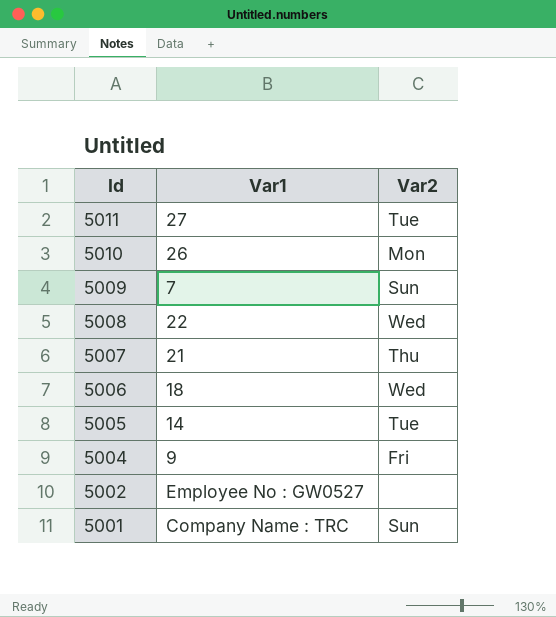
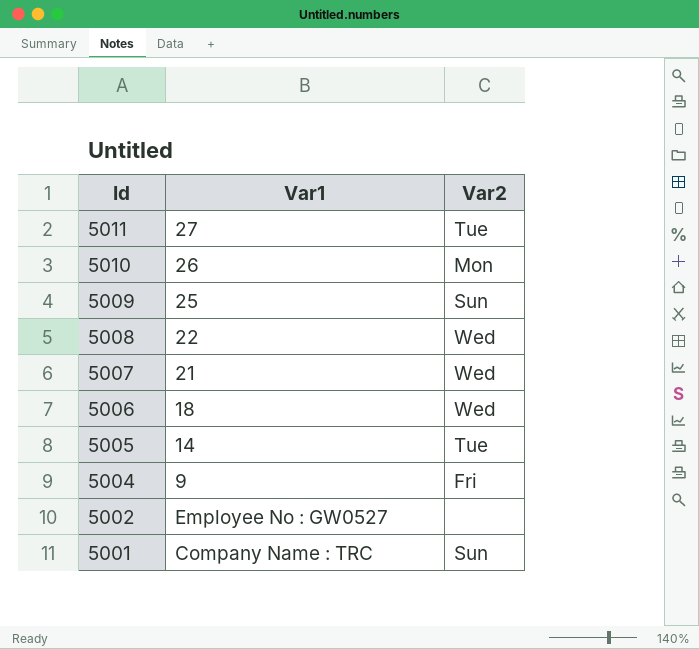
5009 | Var1: 7 -> 25
5007 | Var2: Thu -> Wed

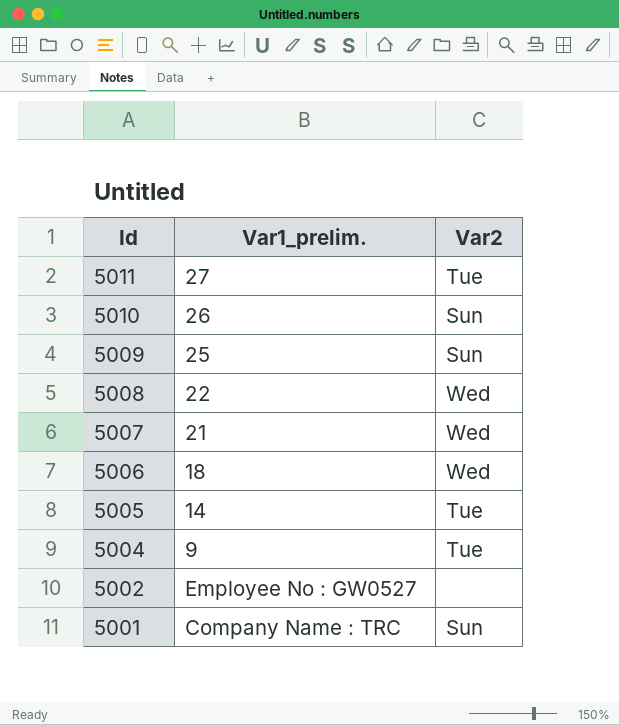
column name: Var1 -> Var1_prelim.
5010 | Var2: Mon -> Sun
5004 | Var2: Fri -> Tue

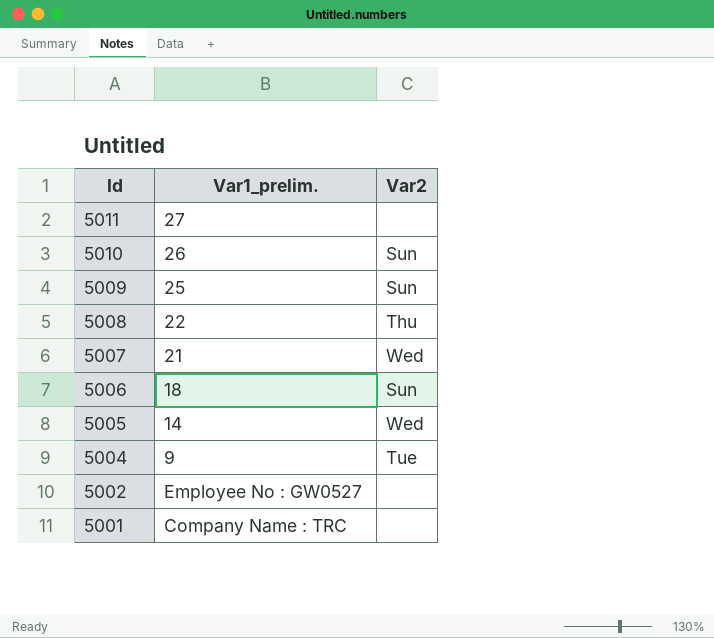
5011 | Var2: Tue -> none
5008 | Var2: Wed -> Thu
5006 | Var2: Wed -> Sun
5005 | Var2: Tue -> Wed
5001 | Var2: Sun -> none

